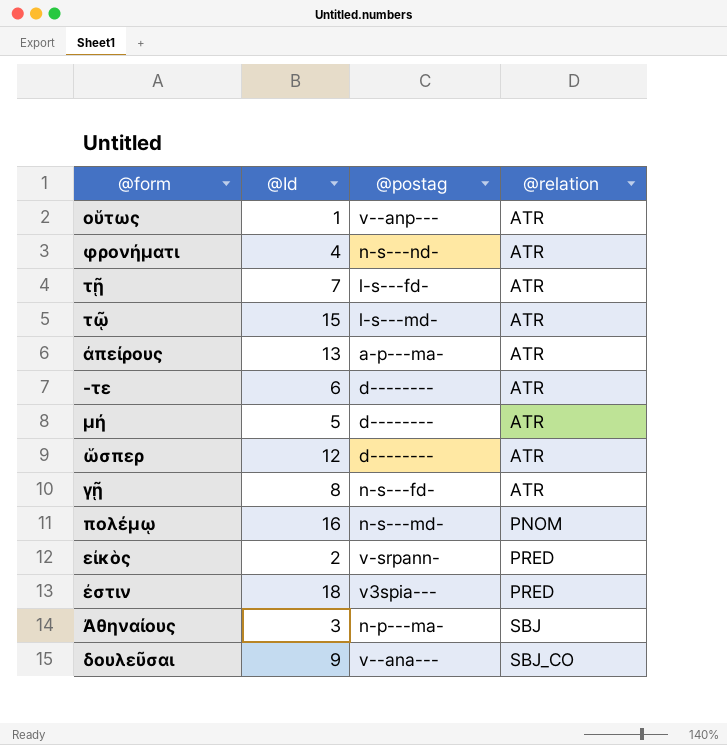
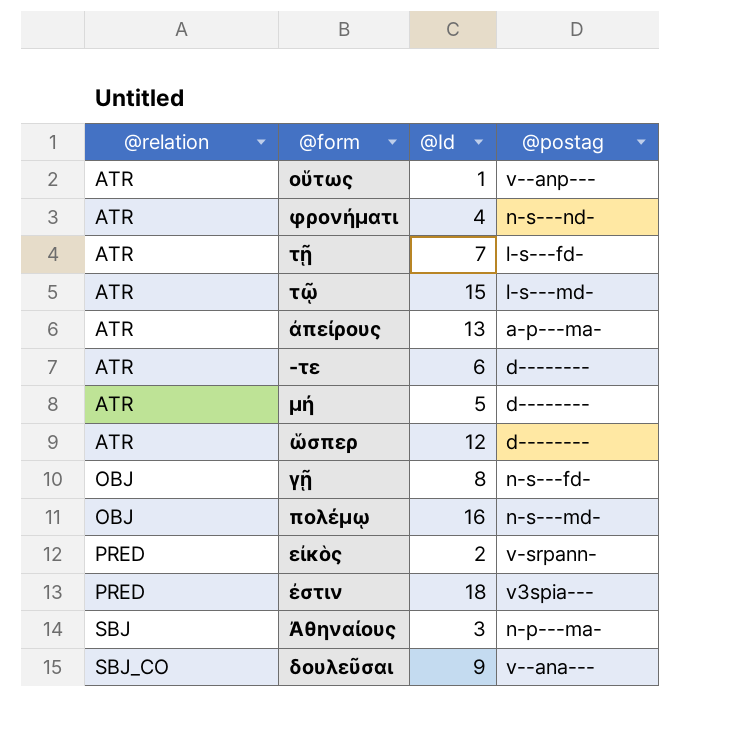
column @relation | position: 4 -> 1
γῇ | @relation: ATR -> OBJ
πολέμῳ | @relation: PNOM -> OBJ

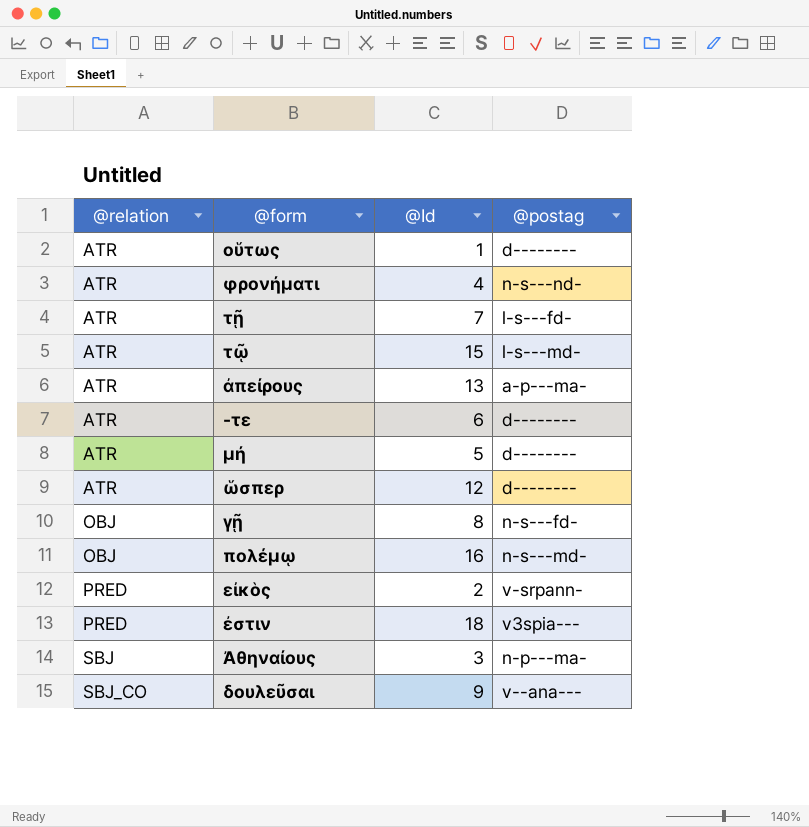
οὕτως | @postag: v--anp--- -> d--------

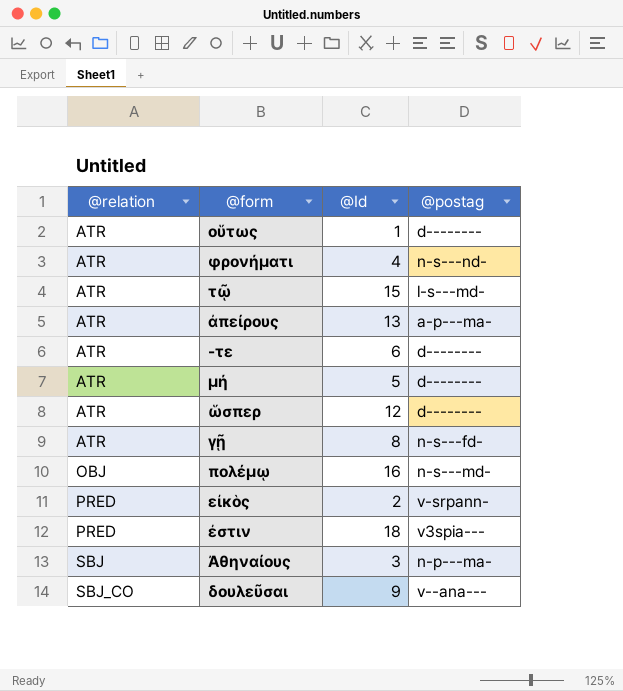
row τῇ: ATR | 7 | l-s---fd- -> none
γῇ | @relation: OBJ -> ATR

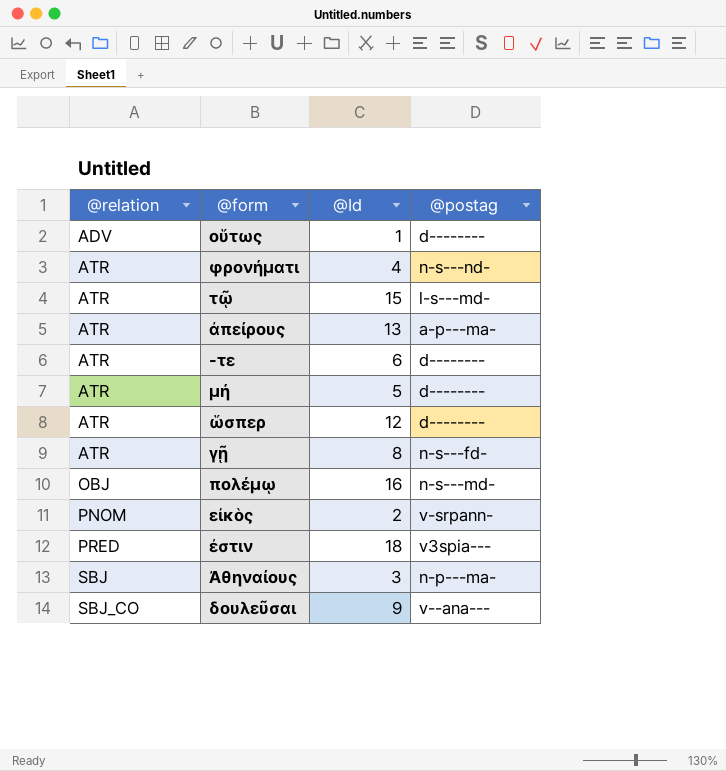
οὕτως | @relation: ATR -> ADV
εἰκὸς | @relation: PRED -> PNOM

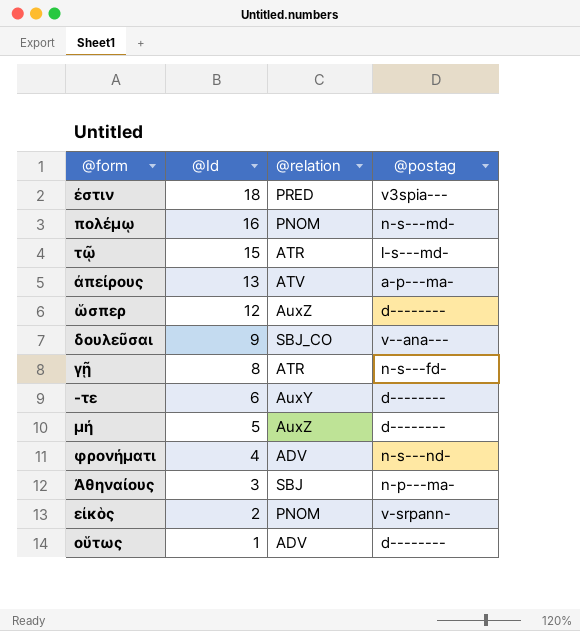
row order: @relation ascending -> @Id descending
column @relation | position: 1 -> 3
πολέμῳ | @relation: OBJ -> PNOM
ἀπείρους | @relation: ATR -> ATV
ὥσπερ | @relation: ATR -> AuxZ
-τε | @relation: ATR -> AuxY
μή | @relation: ATR -> AuxZ
φρονήματι | @relation: ATR -> ADV

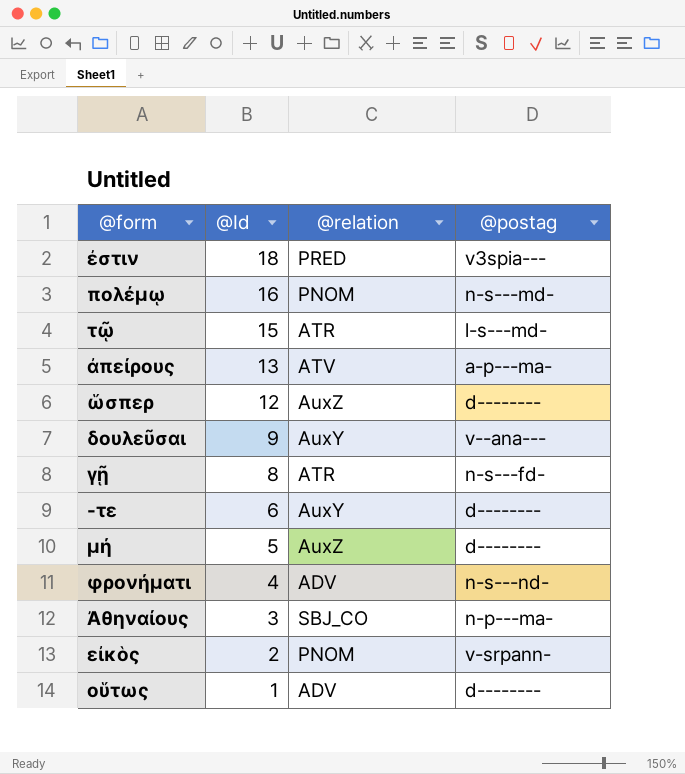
δουλεῦσαι | @relation: SBJ_CO -> AuxY
Ἀθηναίους | @relation: SBJ -> SBJ_CO

